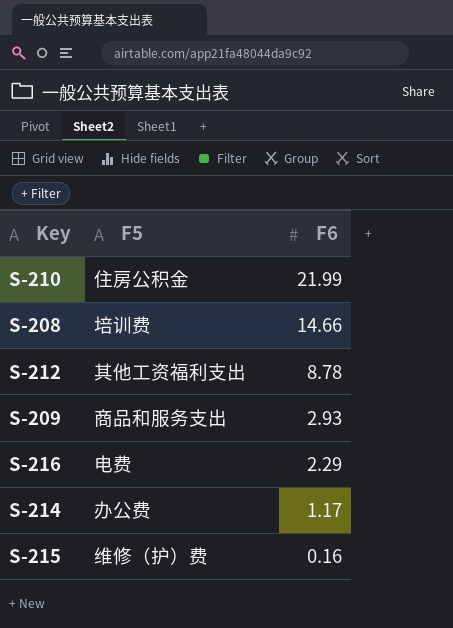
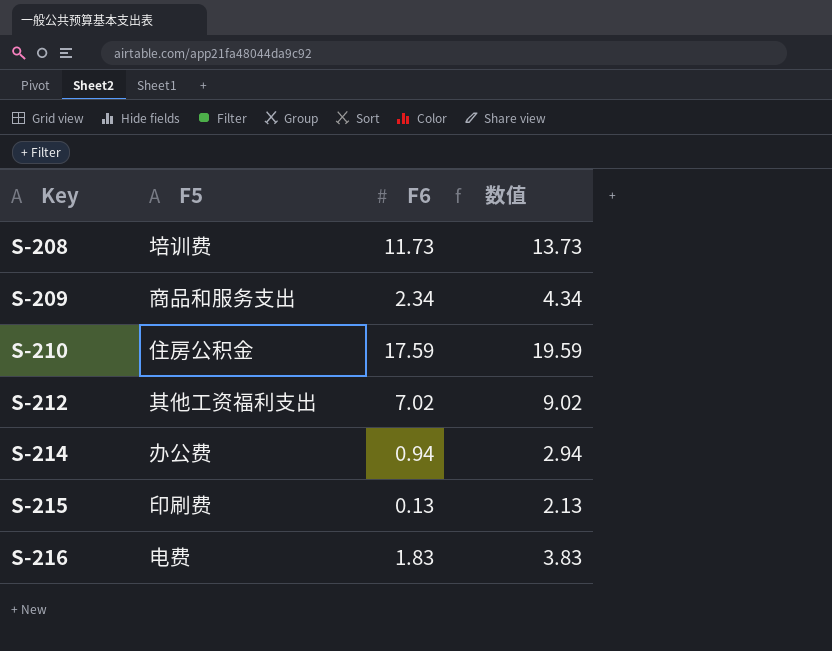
row order: F6 descending -> Key ascending
column 数值 | formula: none -> [F6] + 2
S-208 | F6: 14.66 -> 11.73
S-209 | F6: 2.93 -> 2.34
S-210 | F6: 21.99 -> 17.59
S-212 | F6: 8.78 -> 7.02
S-214 | F6: 1.17 -> 0.94
S-215 | F5: 维修（护）费 -> 印刷费
S-215 | F6: 0.16 -> 0.13
S-216 | F6: 2.29 -> 1.83

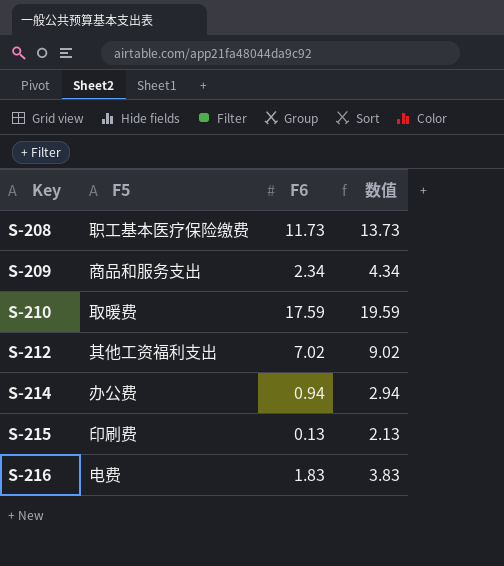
S-208 | F5: 培训费 -> 职工基本医疗保险缴费
S-210 | F5: 住房公积金 -> 取暖费

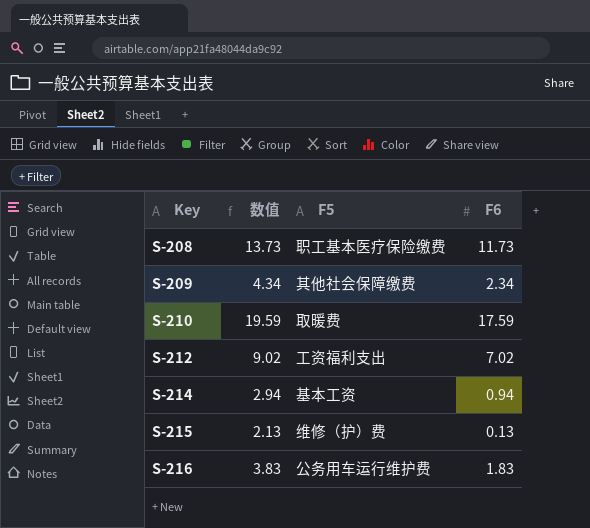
column 数值 | position: 4 -> 2
S-209 | F5: 商品和服务支出 -> 其他社会保障缴费
S-212 | F5: 其他工资福利支出 -> 工资福利支出
S-214 | F5: 办公费 -> 基本工资
S-215 | F5: 印刷费 -> 维修（护）费
S-216 | F5: 电费 -> 公务用车运行维护费

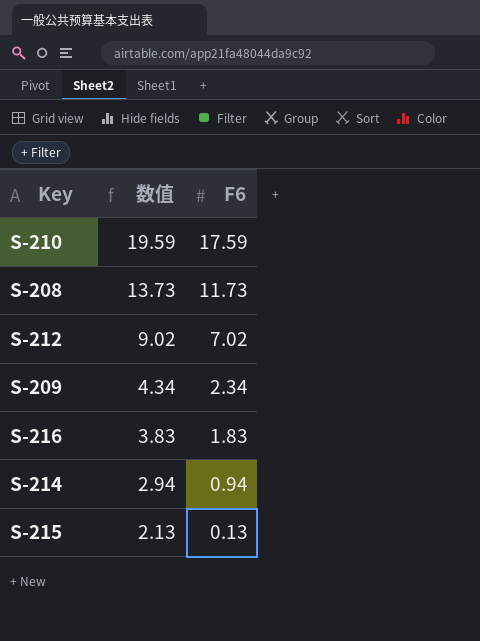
row order: Key ascending -> 数值 descending
column F5 | position: 3 -> none

